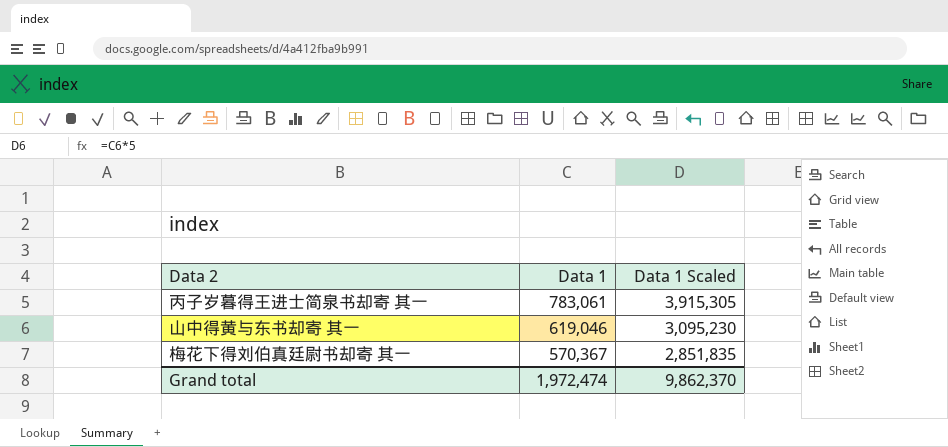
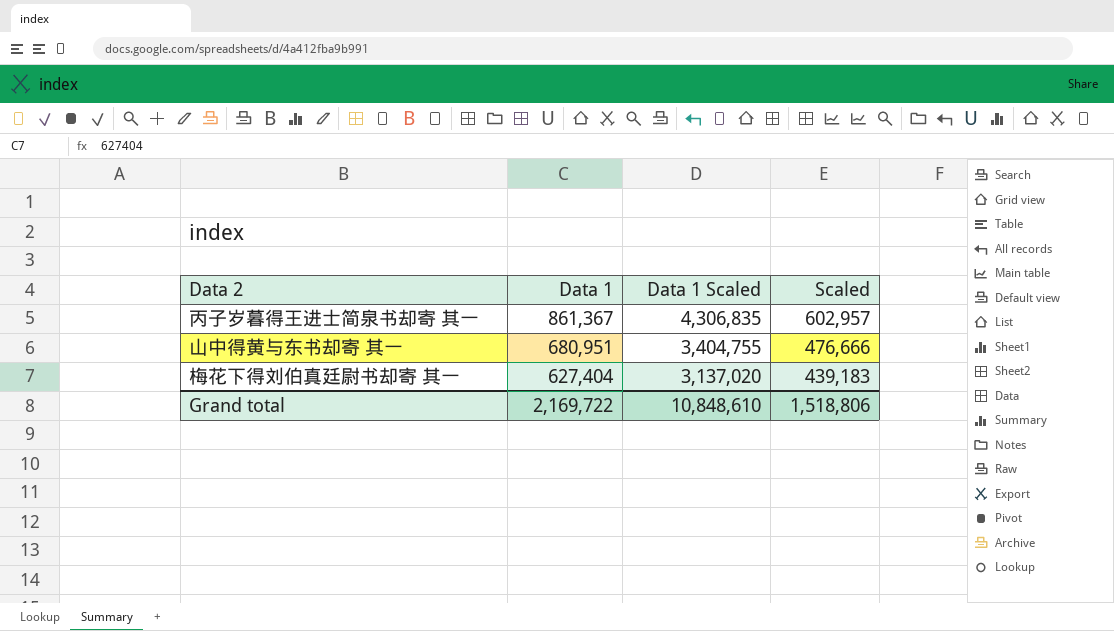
column Scaled | formula: none -> [Data 1] * 0.7
丙子岁暮得王进士简泉书却寄 其一 | Data 1: 783,061 -> 861,367
丙子岁暮得王进士简泉书却寄 其一 | Data 1 Scaled: 3,915,305 -> 4,306,835
山中得黄与东书却寄 其一 | Data 1: 619,046 -> 680,951
山中得黄与东书却寄 其一 | Data 1 Scaled: 3,095,230 -> 3,404,755
梅花下得刘伯真廷尉书却寄 其一 | Data 1: 570,367 -> 627,404
梅花下得刘伯真廷尉书却寄 其一 | Data 1 Scaled: 2,851,835 -> 3,137,020
Grand total | Data 1: 1,972,474 -> 2,169,722
Grand total | Data 1 Scaled: 9,862,370 -> 10,848,610

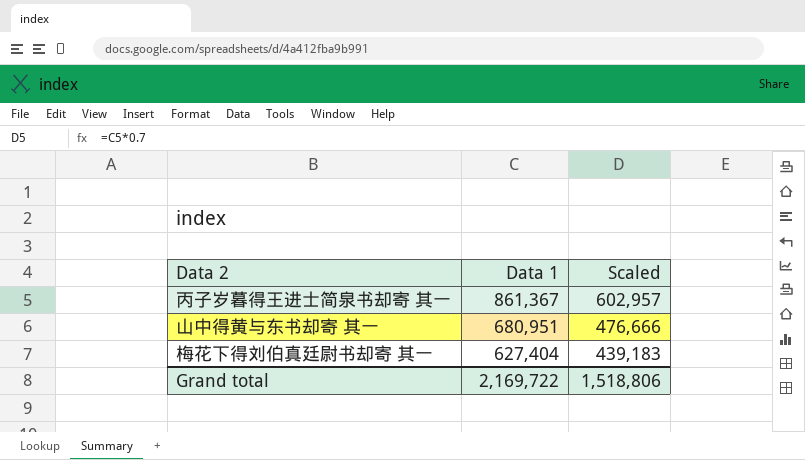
column Data 1 Scaled | formula: [Data 1] * 5 -> none

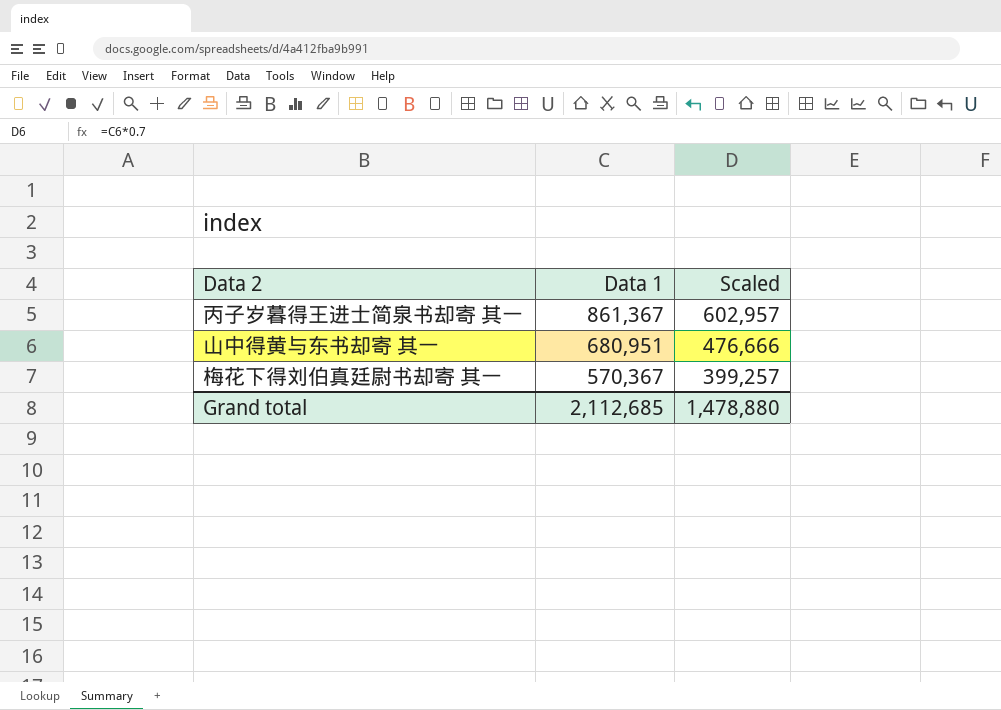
梅花下得刘伯真廷尉书却寄 其一 | Data 1: 627,404 -> 570,367
梅花下得刘伯真廷尉书却寄 其一 | Scaled: 439,183 -> 399,257
Grand total | Data 1: 2,169,722 -> 2,112,685
Grand total | Scaled: 1,518,806 -> 1,478,880

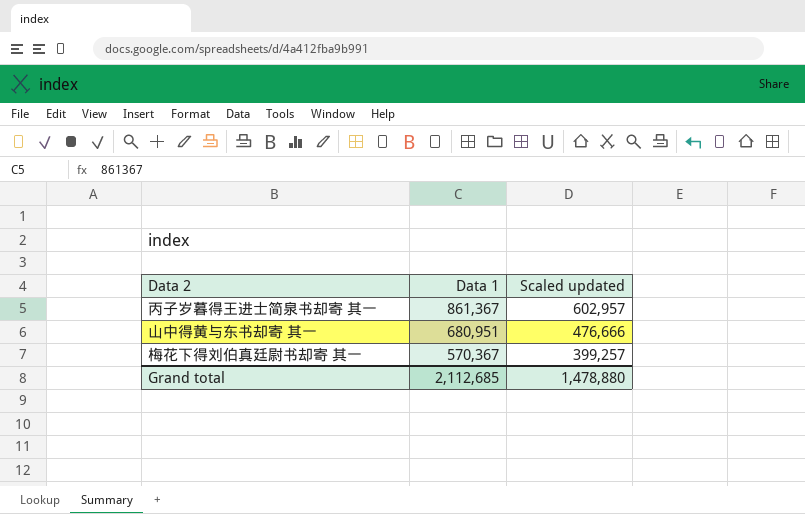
column name: Scaled -> Scaled updated

